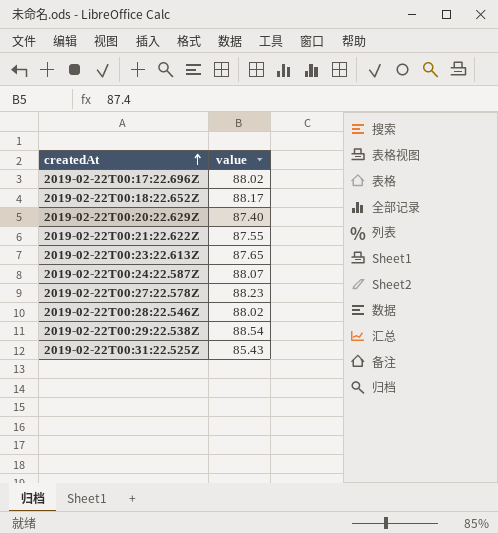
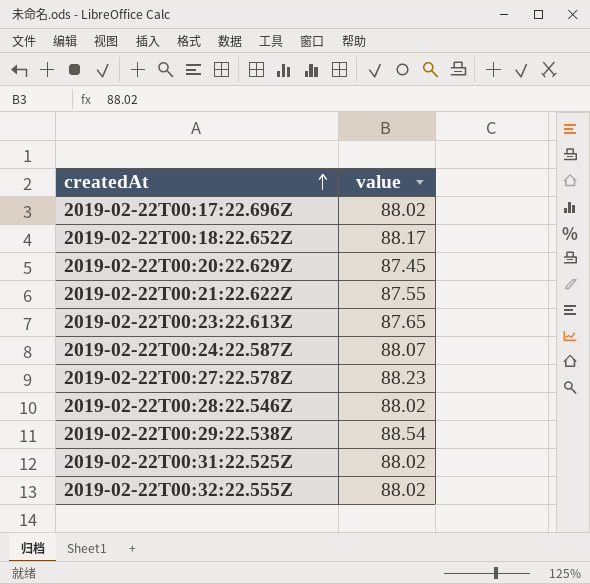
2019-02-22T00:20:22.629Z | value: 87.40 -> 87.45
2019-02-22T00:31:22.525Z | value: 85.43 -> 88.02
row 2019-02-22T00:32:22.555Z: none -> 88.02

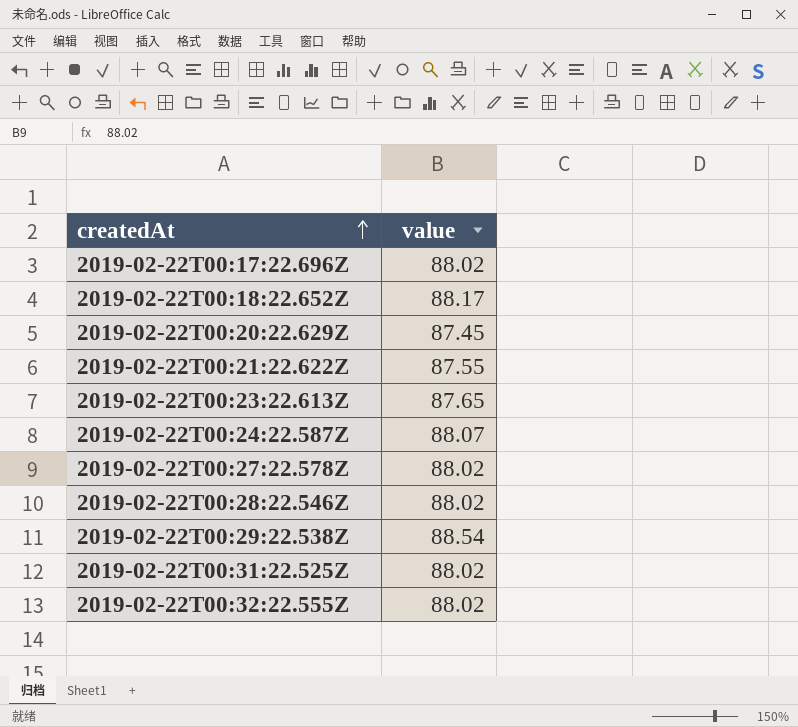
2019-02-22T00:27:22.578Z | value: 88.23 -> 88.02

